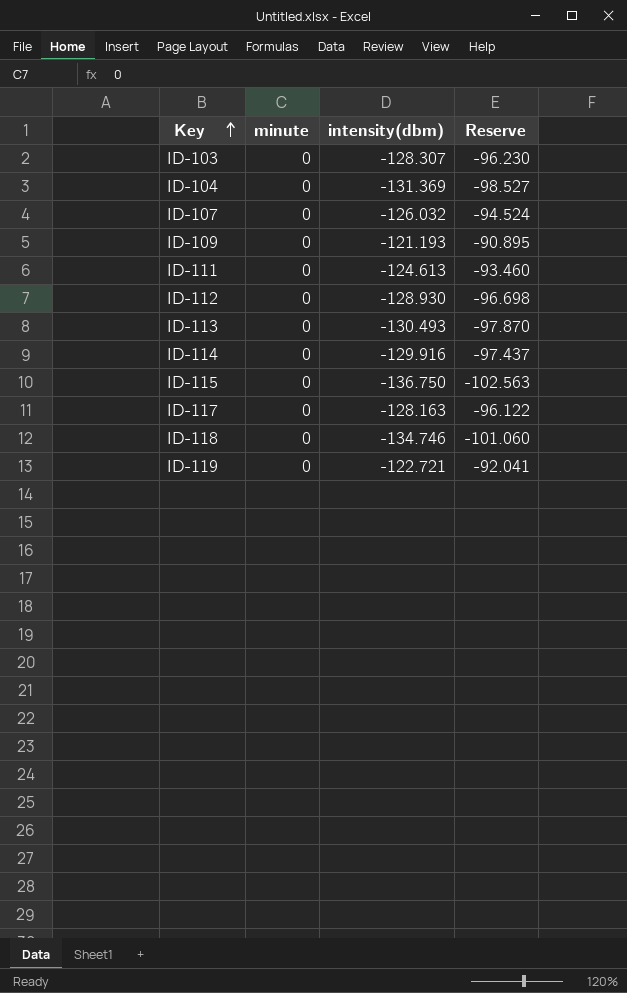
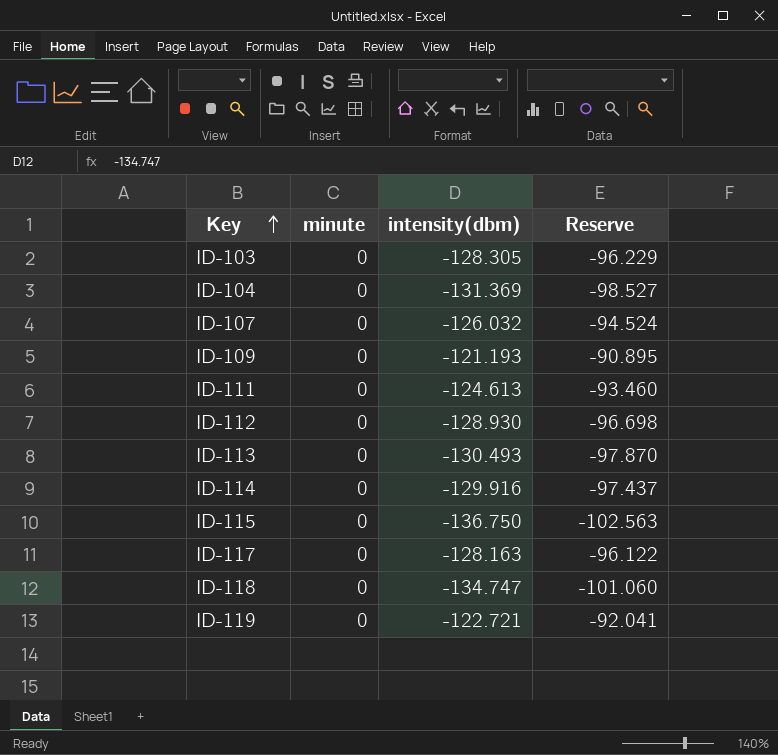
ID-103 | intensity(dbm): -128.307 -> -128.305
ID-103 | Reserve: -96.230 -> -96.229
ID-118 | intensity(dbm): -134.746 -> -134.747

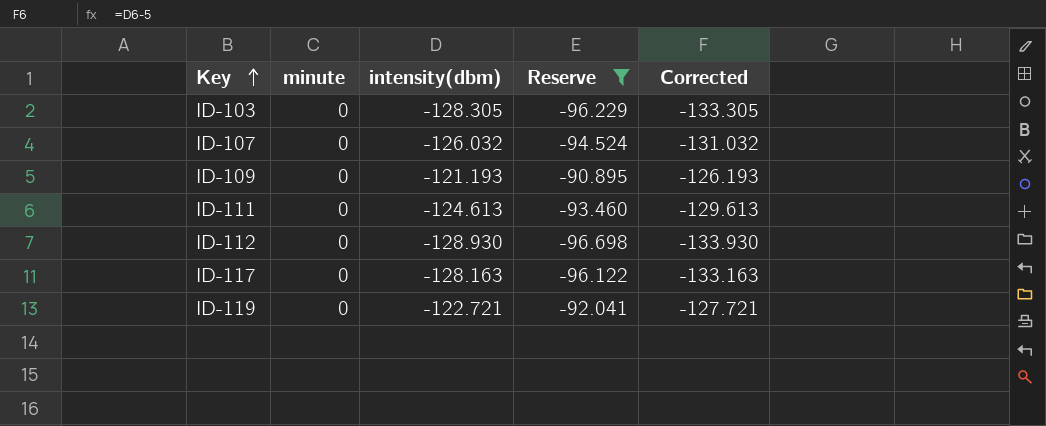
filter: none -> Reserve >= -96.698
column Corrected | formula: none -> [intensity(dbm)] - 5

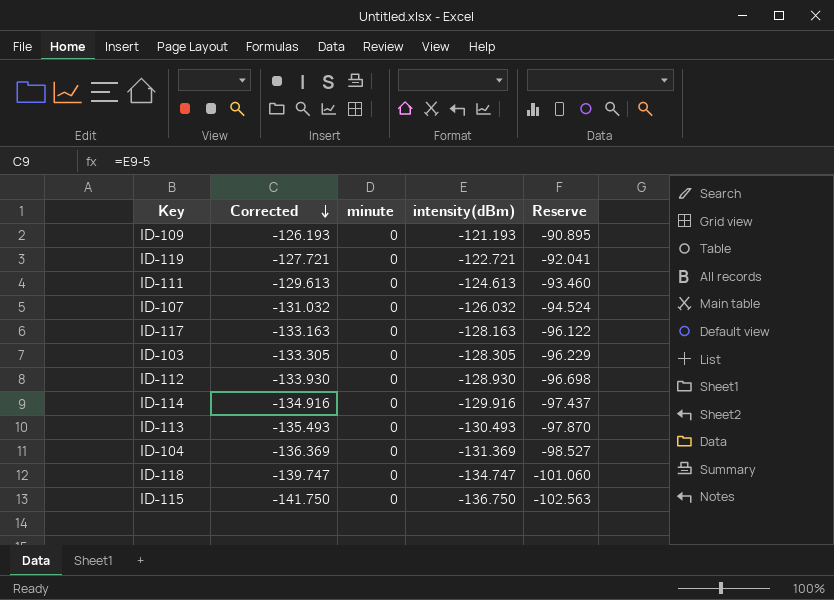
filter: Reserve >= -96.698 -> none
row order: Key ascending -> Corrected descending
column Corrected | position: 5 -> 2
column name: intensity(dbm) -> intensity(dBm)

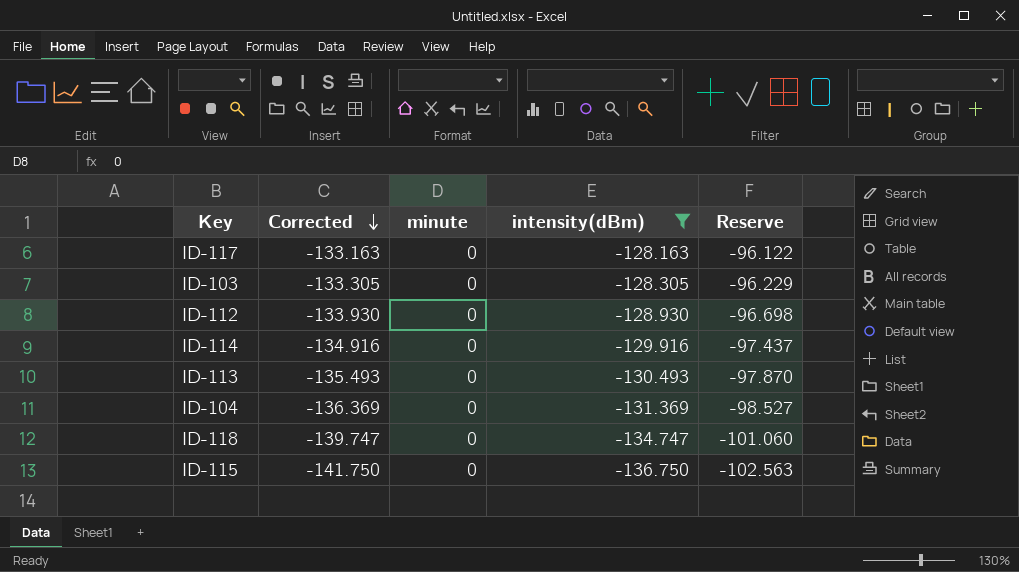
filter: none -> intensity(dBm) <= -128.163

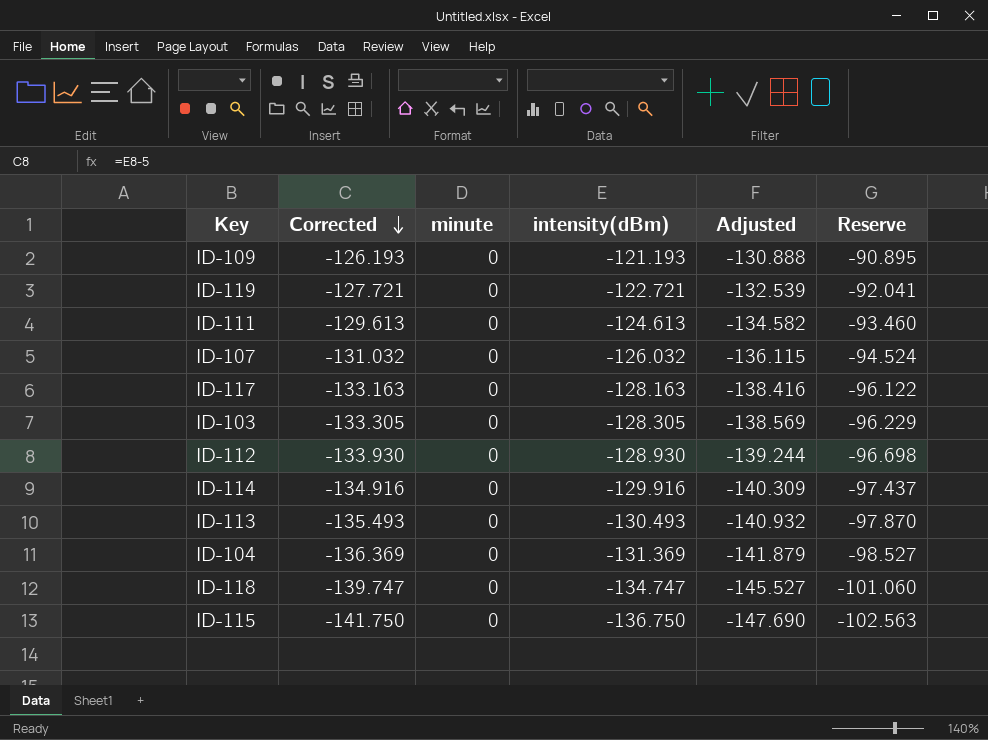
filter: intensity(dBm) <= -128.163 -> none
column Adjusted | formula: none -> [intensity(dBm)] * 1.08

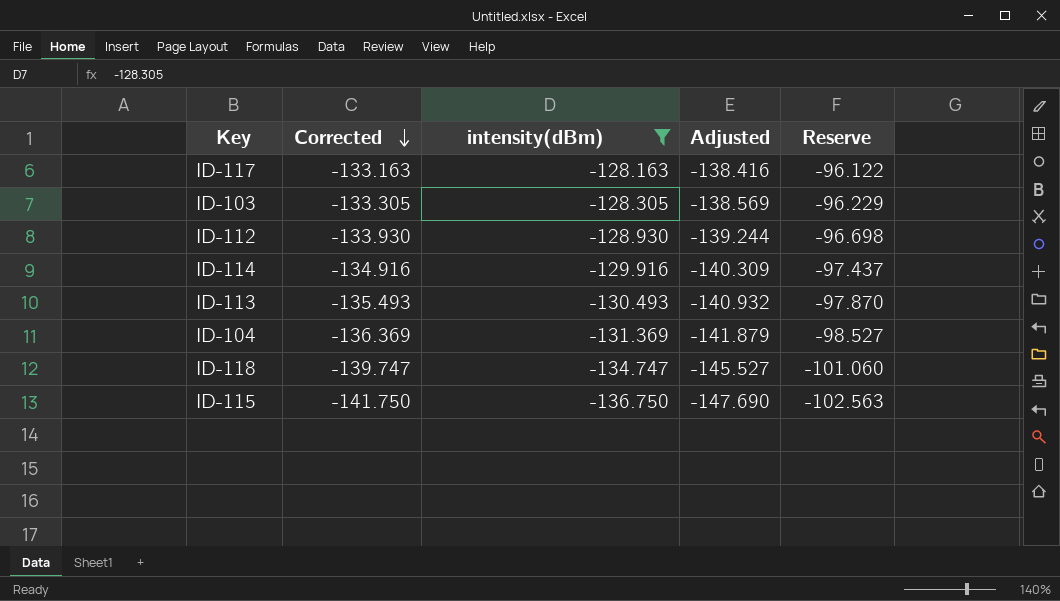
filter: none -> intensity(dBm) <= -128.163
column minute | position: 3 -> none

